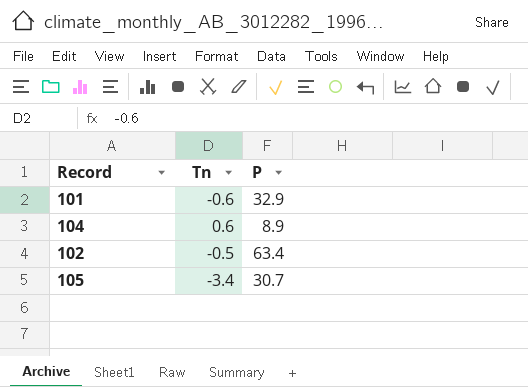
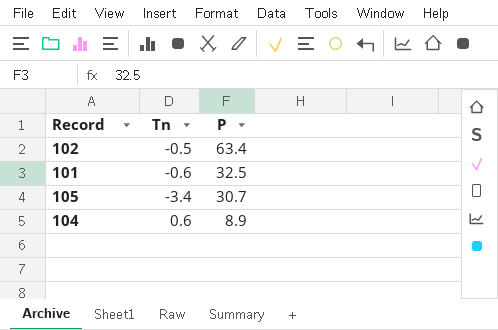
row order: none -> P descending
101 | P: 32.9 -> 32.5

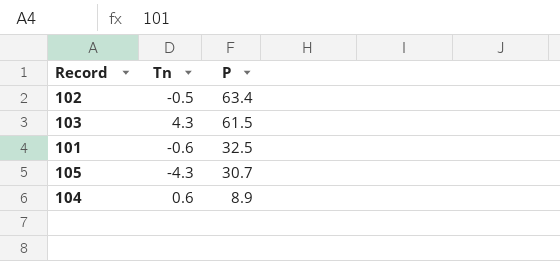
row 103: none -> 4.3 | 61.5
105 | Tn: -3.4 -> -4.3

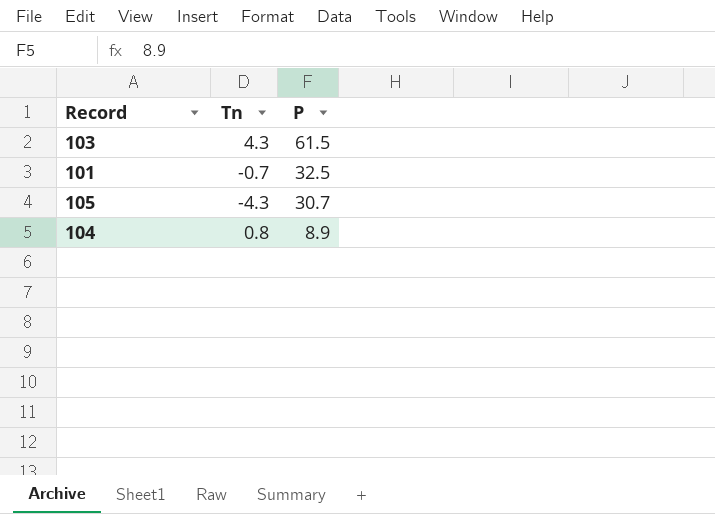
row 102: -0.5 | 63.4 -> none
101 | Tn: -0.6 -> -0.7
104 | Tn: 0.6 -> 0.8

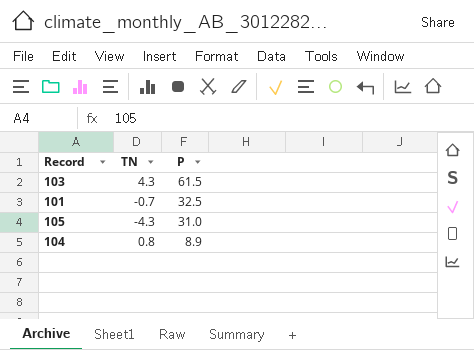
column name: Tn -> TN
105 | P: 30.7 -> 31.0

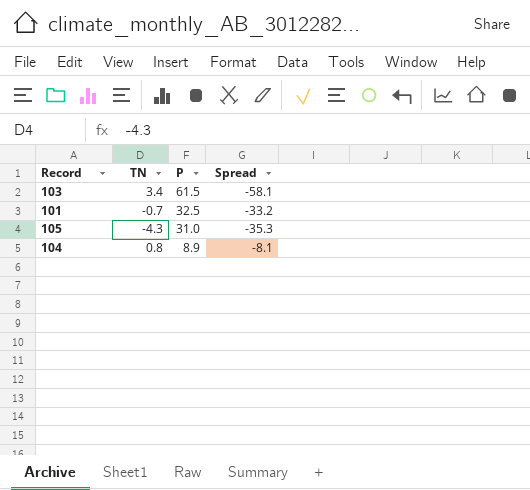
column Spread | formula: none -> [TN] - [P]
103 | TN: 4.3 -> 3.4

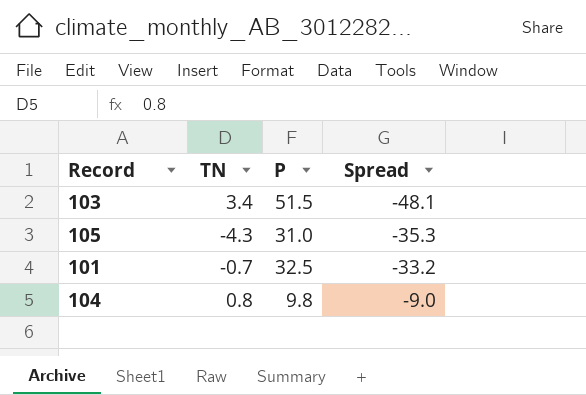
row order: P descending -> Spread ascending
103 | P: 61.5 -> 51.5
103 | Spread: -58.1 -> -48.1
104 | P: 8.9 -> 9.8
104 | Spread: -8.1 -> -9.0

